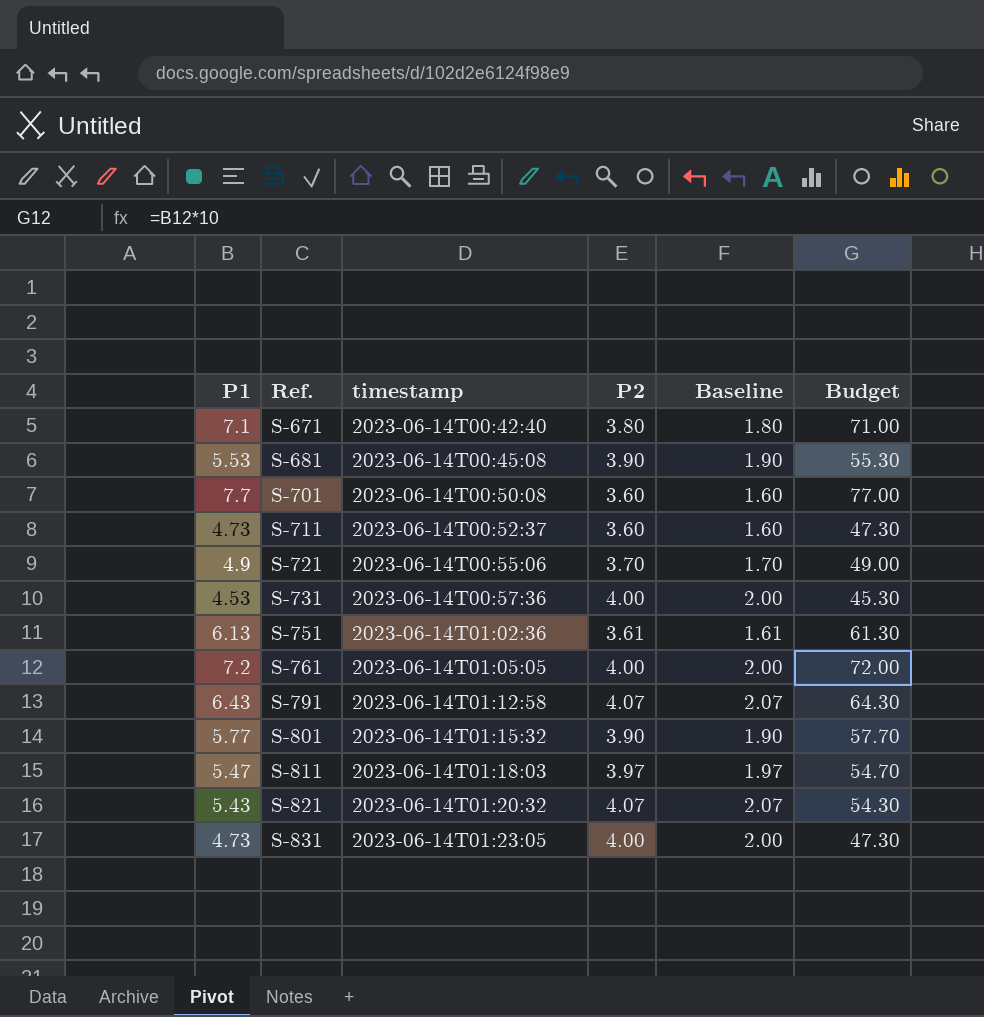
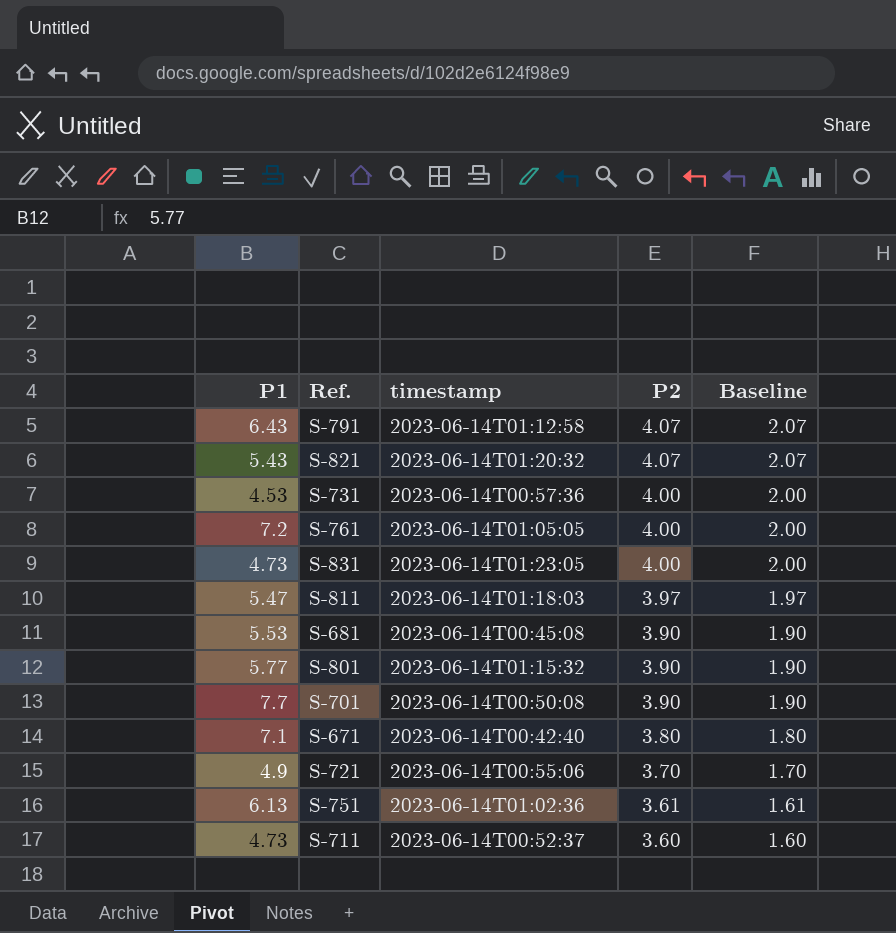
row order: Ref. ascending -> P2 descending
column Budget | formula: [P1] * 10 -> none
S-701 | P2: 3.60 -> 3.90
S-701 | Baseline: 1.60 -> 1.90

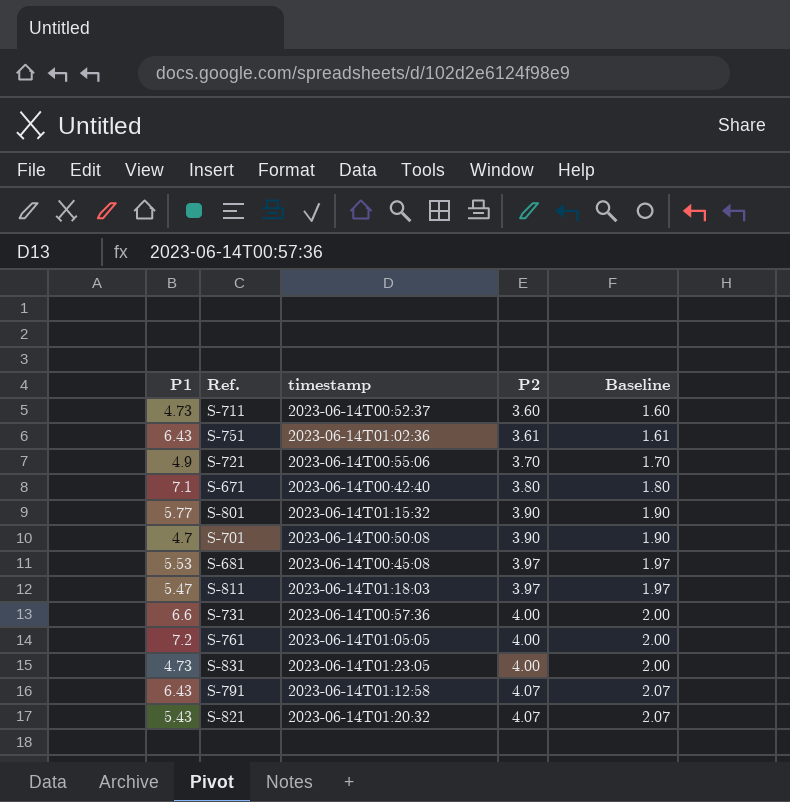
row order: P2 descending -> P2 ascending
S-751 | P1: 6.13 -> 6.43
S-701 | P1: 7.7 -> 4.7
S-681 | P2: 3.90 -> 3.97
S-681 | Baseline: 1.90 -> 1.97
S-731 | P1: 4.53 -> 6.6

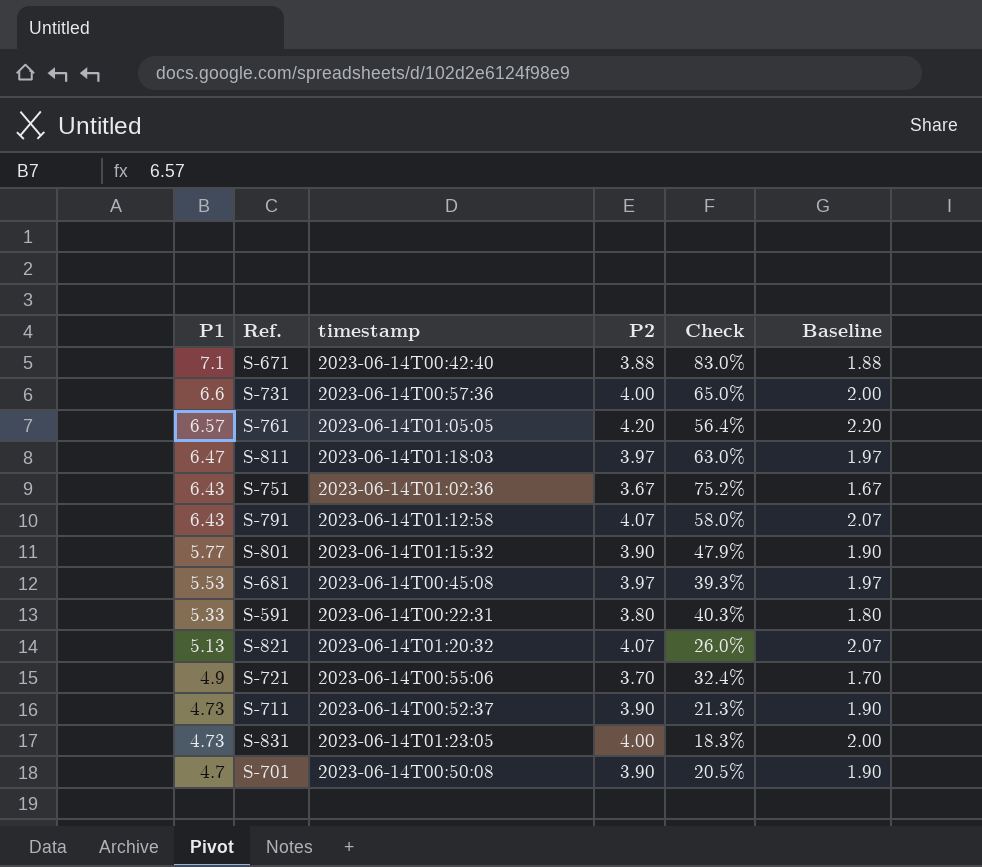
row order: P2 ascending -> P1 descending
column Check | formula: none -> ([P1] - [P2]) / [P2]
S-671 | P2: 3.80 -> 3.88
S-671 | Baseline: 1.80 -> 1.88
S-761 | P1: 7.2 -> 6.57
S-761 | P2: 4.00 -> 4.20
S-761 | Baseline: 2.00 -> 2.20
S-811 | P1: 5.47 -> 6.47
S-751 | P2: 3.61 -> 3.67
S-751 | Baseline: 1.61 -> 1.67
row S-591: none -> 5.33 | 2023-06-14T00:22:31 | 3.80 | 40.3% | 1.80
S-821 | P1: 5.43 -> 5.13
S-711 | P2: 3.60 -> 3.90
S-711 | Baseline: 1.60 -> 1.90

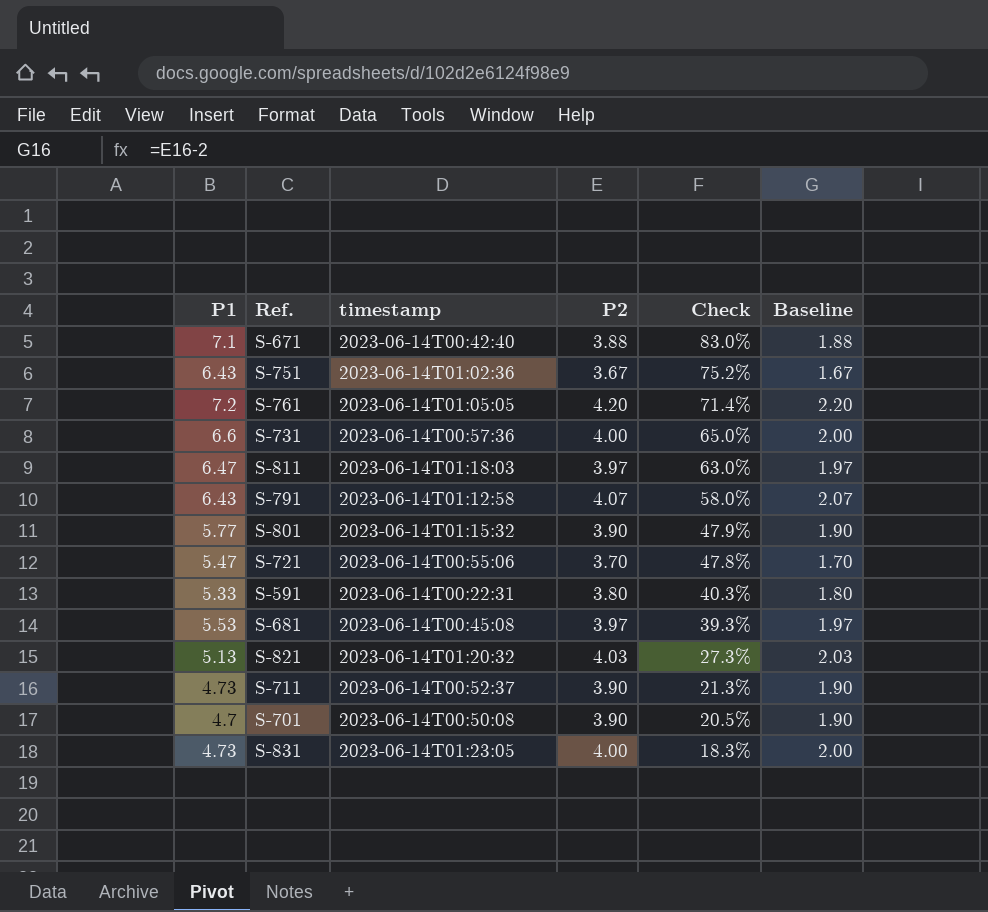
row order: P1 descending -> Check descending
S-761 | P1: 6.57 -> 7.2
S-761 | Check: 56.4% -> 71.4%
S-721 | P1: 4.9 -> 5.47
S-721 | Check: 32.4% -> 47.8%
S-821 | P2: 4.07 -> 4.03
S-821 | Check: 26.0% -> 27.3%
S-821 | Baseline: 2.07 -> 2.03

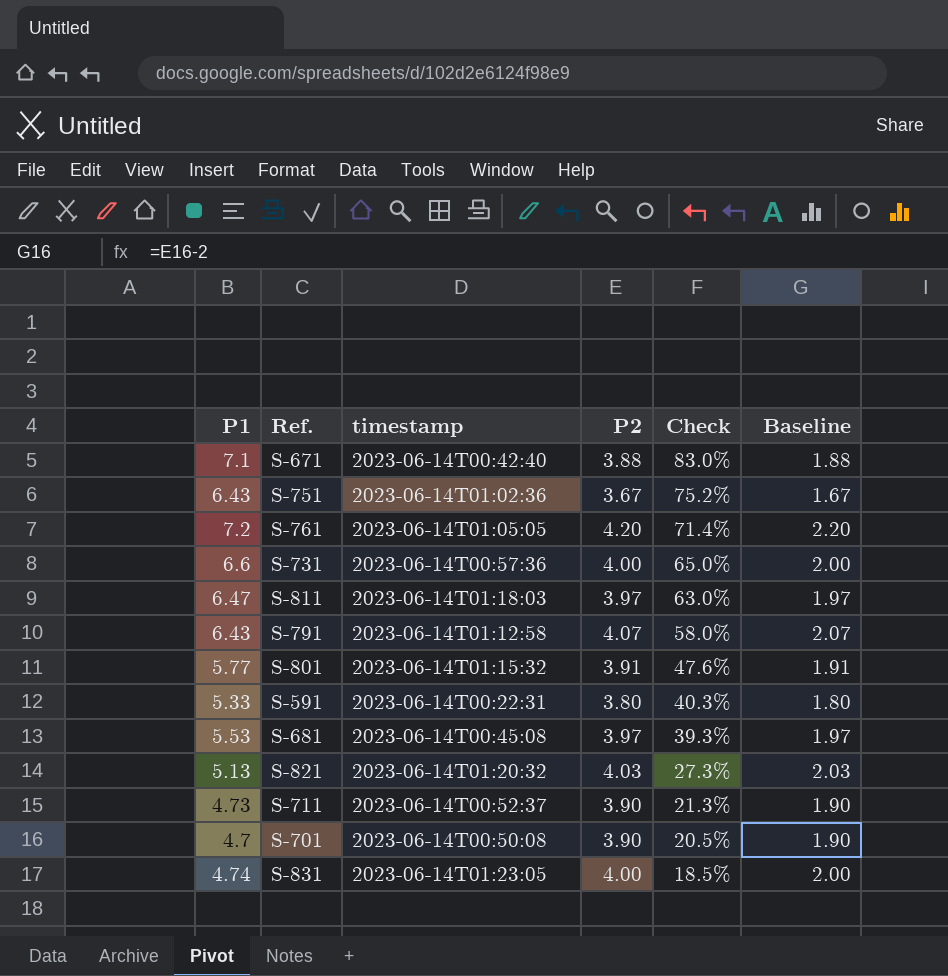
row S-721: 5.47 | 2023-06-14T00:55:06 | 3.70 | 47.8% | 1.70 -> none
S-801 | P2: 3.90 -> 3.91
S-801 | Check: 47.9% -> 47.6%
S-801 | Baseline: 1.90 -> 1.91
S-831 | P1: 4.73 -> 4.74
S-831 | Check: 18.3% -> 18.5%

